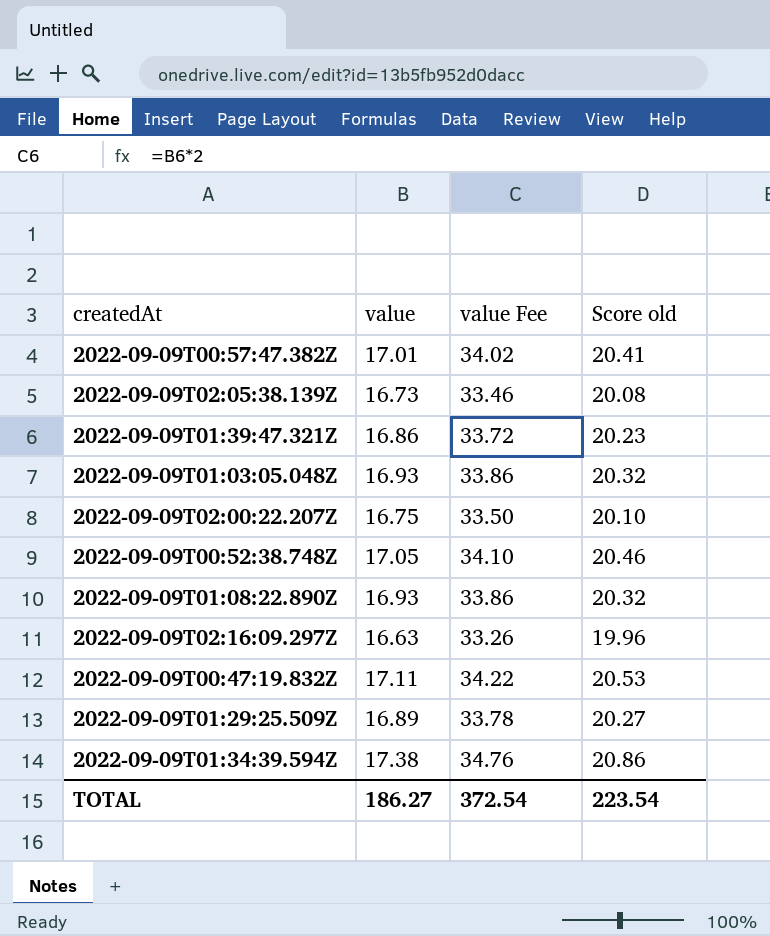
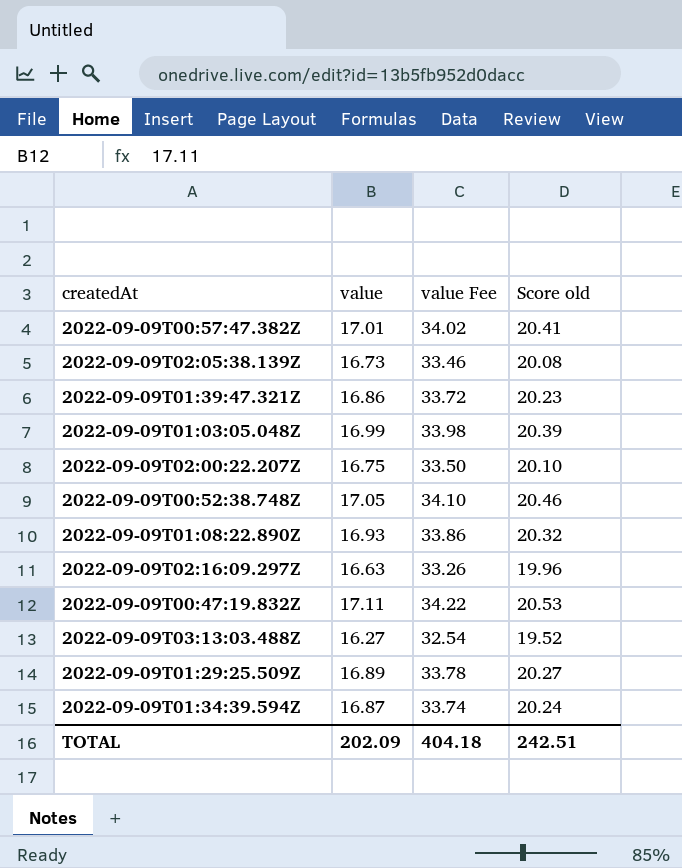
2022-09-09T01:03:05.048Z | value: 16.93 -> 16.99
2022-09-09T01:03:05.048Z | value Fee: 33.86 -> 33.98
2022-09-09T01:03:05.048Z | Score old: 20.32 -> 20.39
row 2022-09-09T03:13:03.488Z: none -> 16.27 | 32.54 | 19.52
2022-09-09T01:34:39.594Z | value: 17.38 -> 16.87
2022-09-09T01:34:39.594Z | value Fee: 34.76 -> 33.74
2022-09-09T01:34:39.594Z | Score old: 20.86 -> 20.24
TOTAL | value: 186.27 -> 202.09
TOTAL | value Fee: 372.54 -> 404.18
TOTAL | Score old: 223.54 -> 242.51

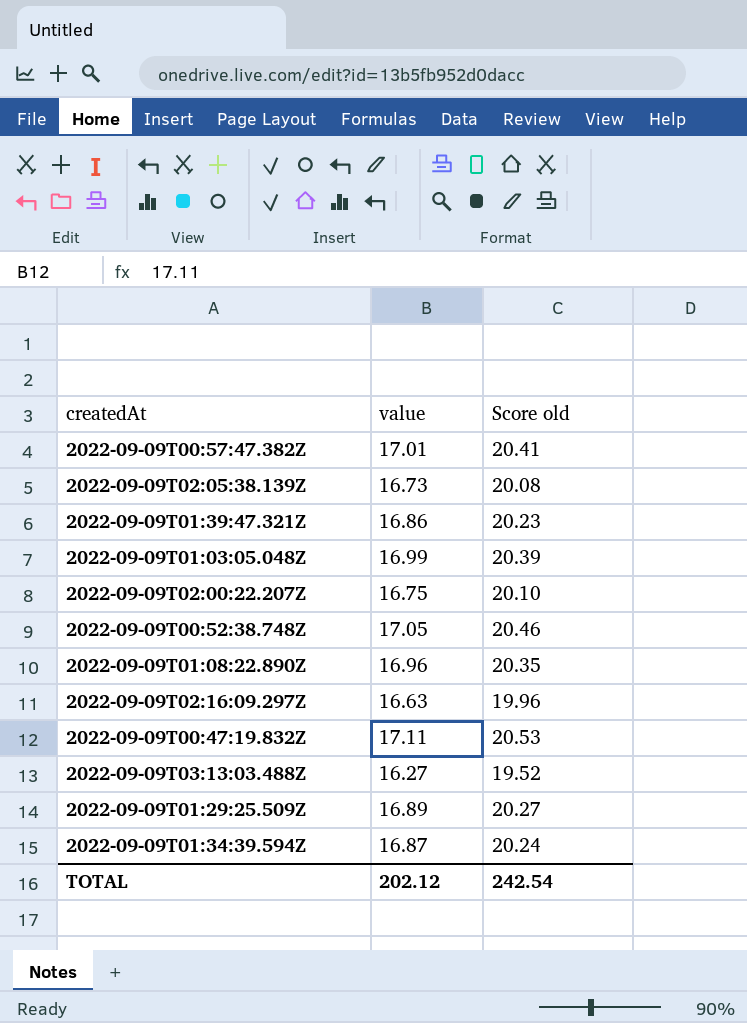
column value Fee | formula: [value] * 2 -> none
2022-09-09T01:08:22.890Z | value: 16.93 -> 16.96
2022-09-09T01:08:22.890Z | Score old: 20.32 -> 20.35
TOTAL | value: 202.09 -> 202.12
TOTAL | Score old: 242.51 -> 242.54

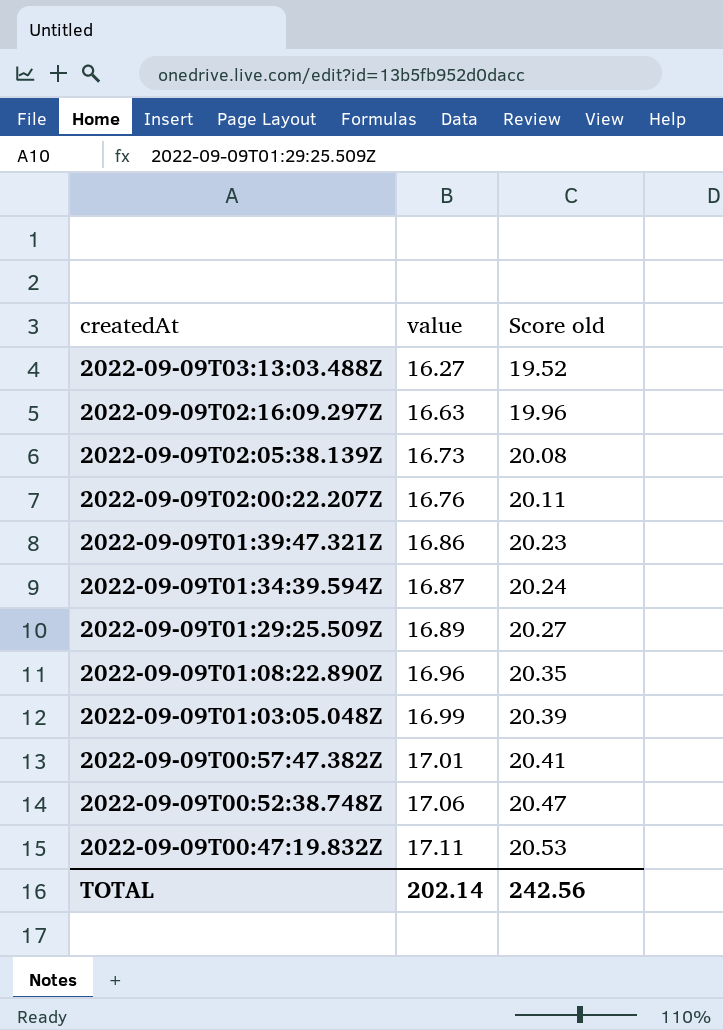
row order: none -> createdAt descending
2022-09-09T02:00:22.207Z | value: 16.75 -> 16.76
2022-09-09T02:00:22.207Z | Score old: 20.10 -> 20.11
2022-09-09T00:52:38.748Z | value: 17.05 -> 17.06
2022-09-09T00:52:38.748Z | Score old: 20.46 -> 20.47
TOTAL | value: 202.12 -> 202.14
TOTAL | Score old: 242.54 -> 242.56

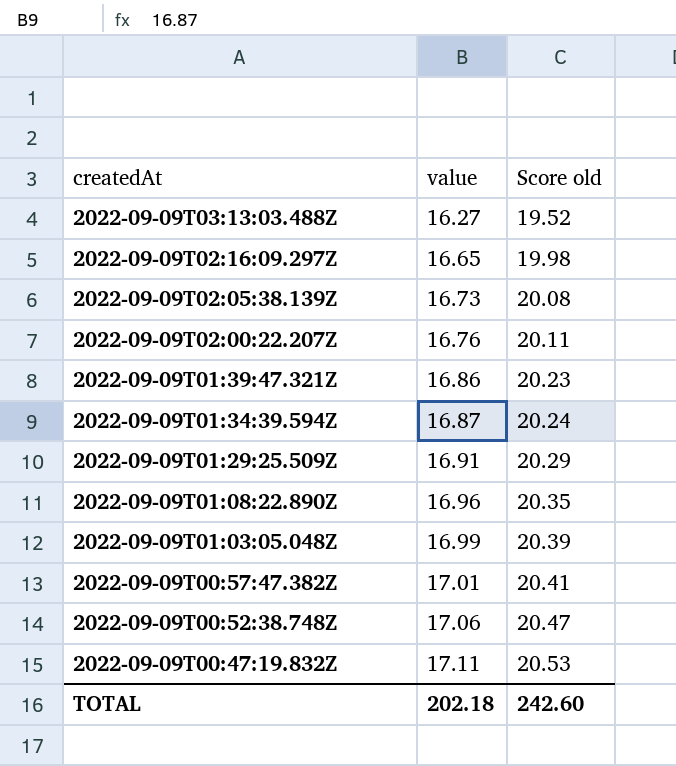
2022-09-09T02:16:09.297Z | value: 16.63 -> 16.65
2022-09-09T02:16:09.297Z | Score old: 19.96 -> 19.98
2022-09-09T01:29:25.509Z | value: 16.89 -> 16.91
2022-09-09T01:29:25.509Z | Score old: 20.27 -> 20.29
TOTAL | value: 202.14 -> 202.18
TOTAL | Score old: 242.56 -> 242.60

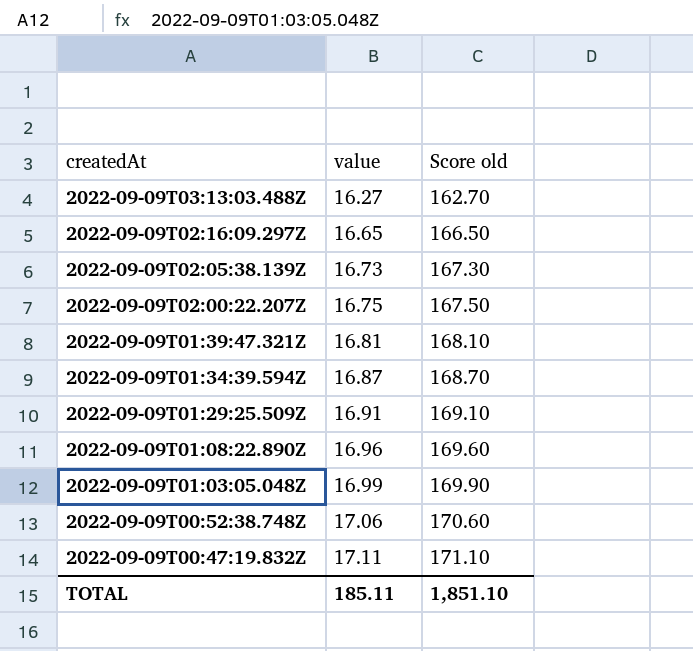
column Score old | formula: [value] * 1.2 -> [value] * 10
row 2022-09-09T00:57:47.382Z: 17.01 | 20.41 -> none
2022-09-09T02:00:22.207Z | value: 16.76 -> 16.75
2022-09-09T01:39:47.321Z | value: 16.86 -> 16.81
TOTAL | value: 202.18 -> 185.11
TOTAL | Score old: 242.60 -> 1,851.10

